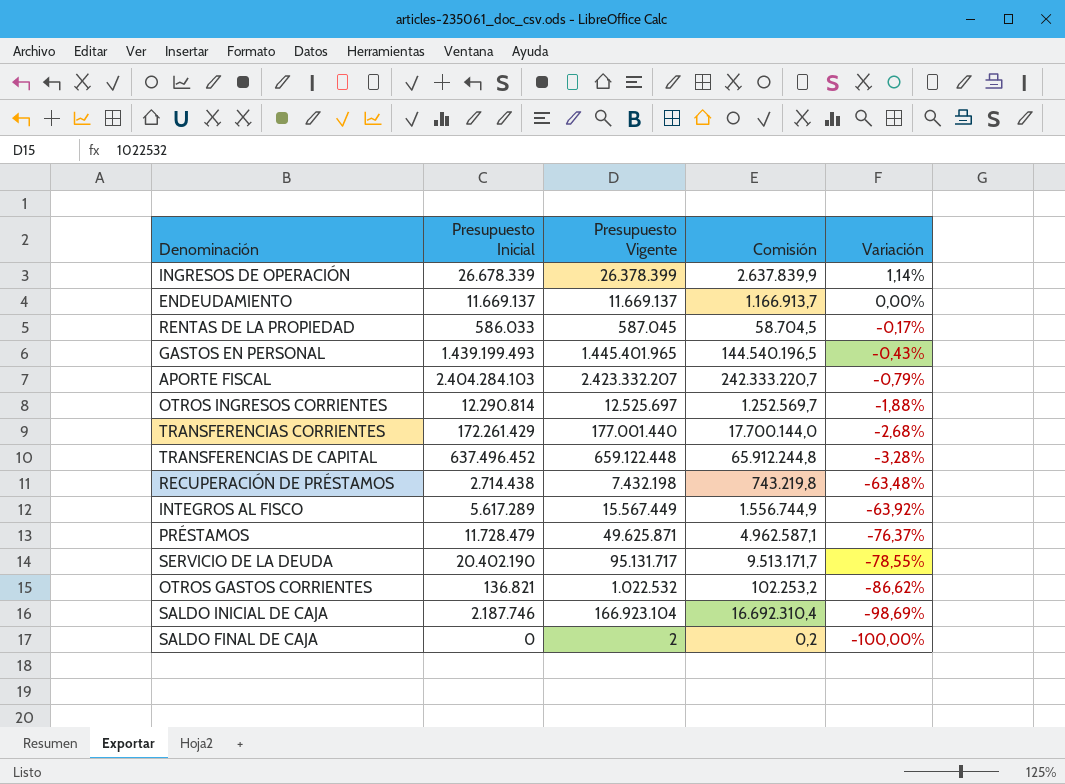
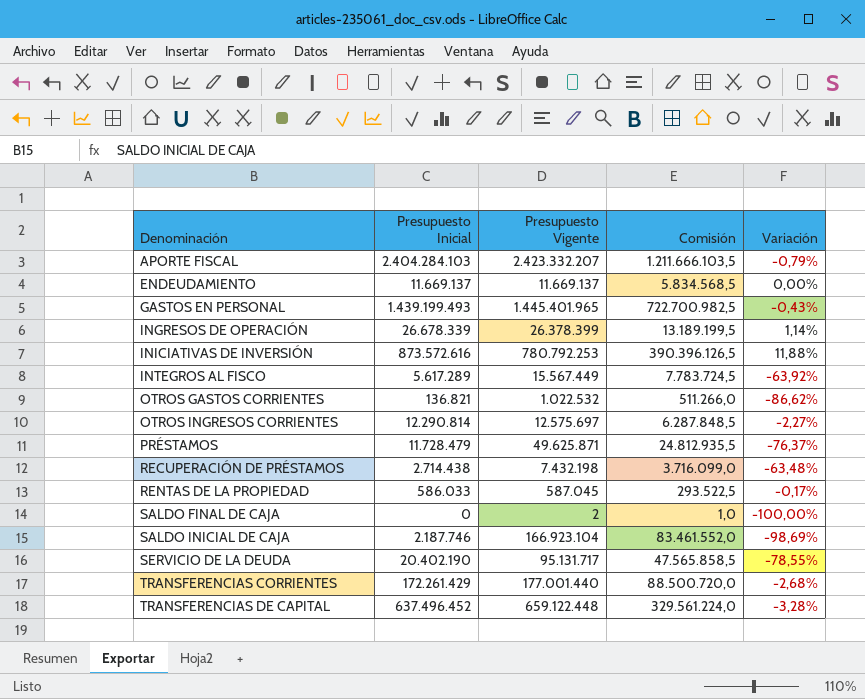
row order: Variación descending -> Denominación ascending
column Comisión | formula: [Presupuesto Vigente] * 0,1 -> [Presupuesto Vigente] * 0,5
row INICIATIVAS DE INVERSIÓN: none -> 873.572.616 | 780.792.253 | 390.396.126,5 | 11,88%
OTROS INGRESOS CORRIENTES | Presupuesto Vigente: 12.525.697 -> 12.575.697
OTROS INGRESOS CORRIENTES | Variación: -1,88% -> -2,27%

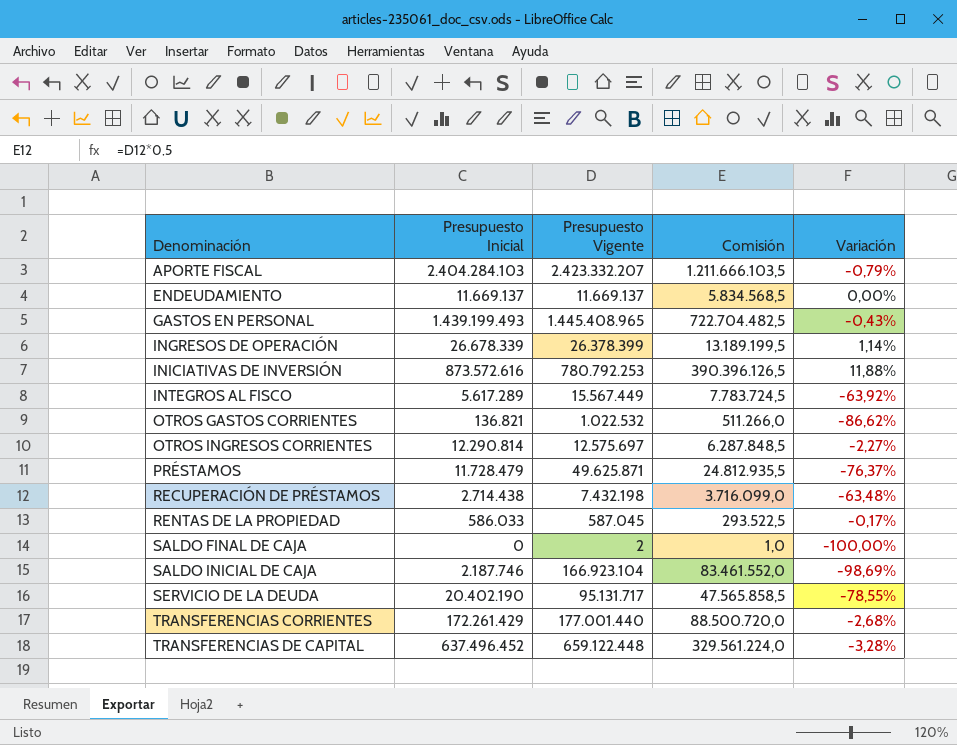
GASTOS EN PERSONAL | Presupuesto Vigente: 1.445.401.965 -> 1.445.408.965
GASTOS EN PERSONAL | Comisión: 722.700.982,5 -> 722.704.482,5

